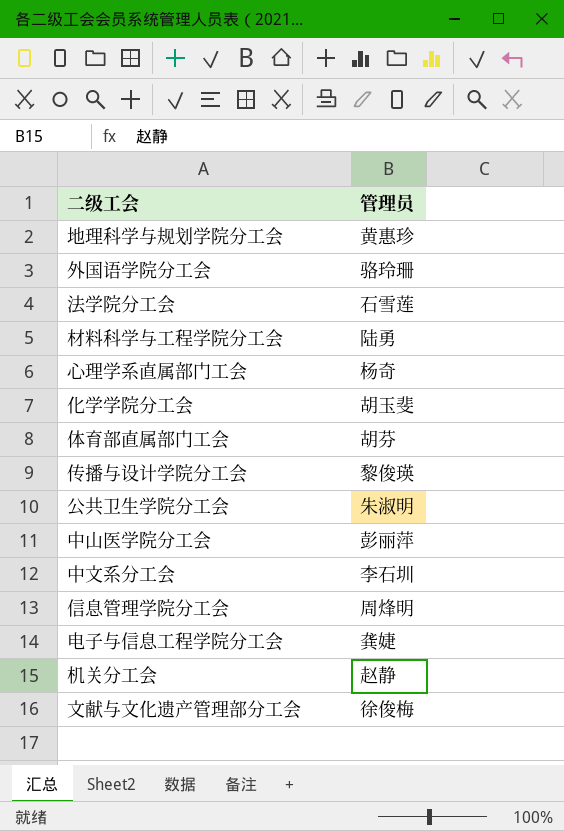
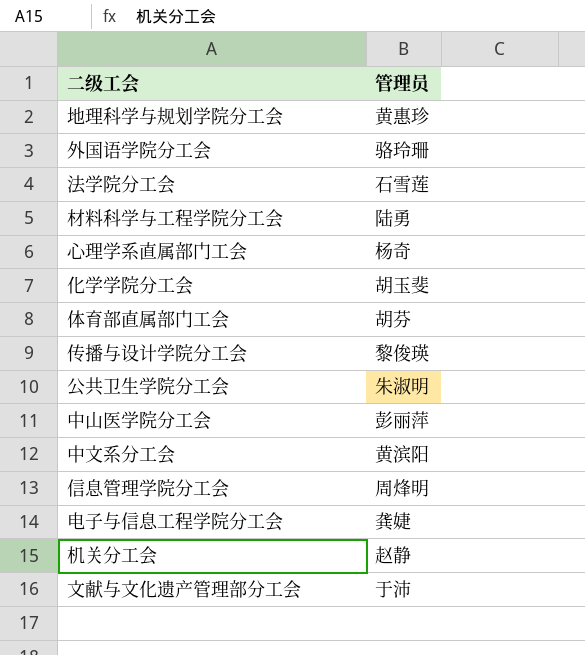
中文系分工会 | 管理员: 李石圳 -> 黄滨阳
文献与文化遗产管理部分工会 | 管理员: 徐俊梅 -> 于沛

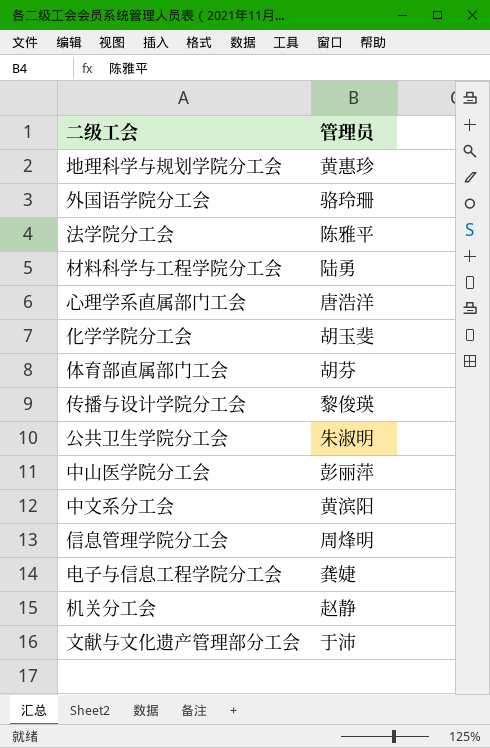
法学院分工会 | 管理员: 石雪莲 -> 陈雅平
心理学系直属部门工会 | 管理员: 杨奇 -> 唐浩洋

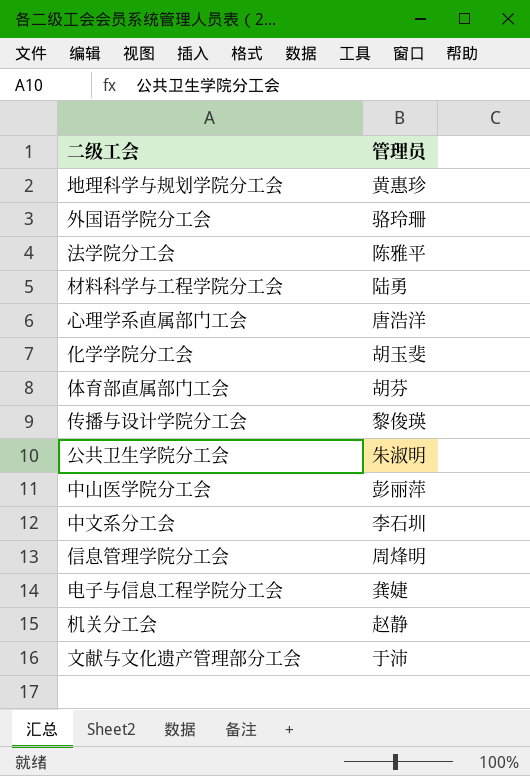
中文系分工会 | 管理员: 黄滨阳 -> 李石圳

